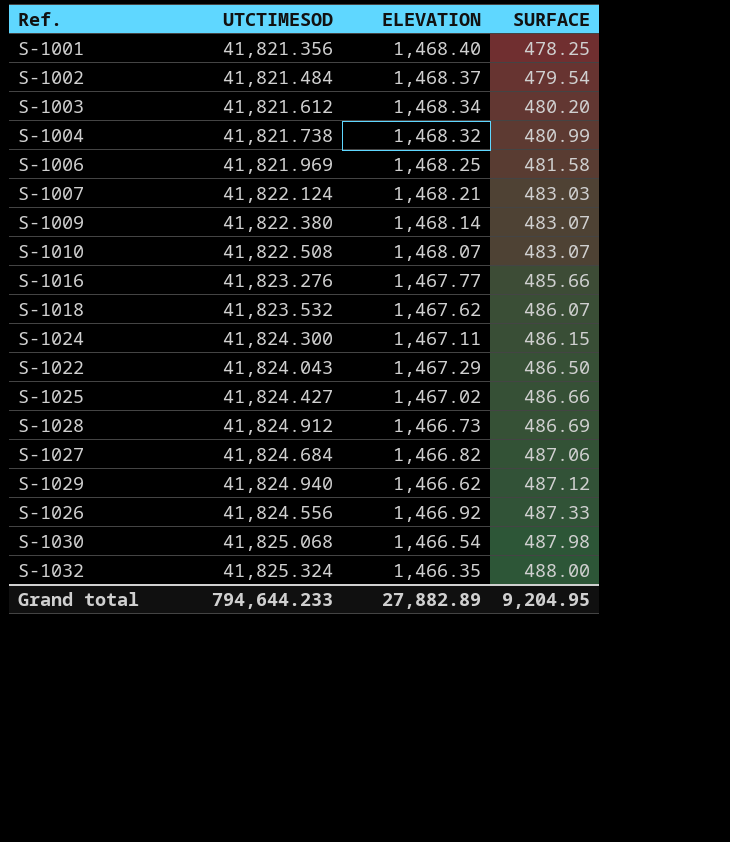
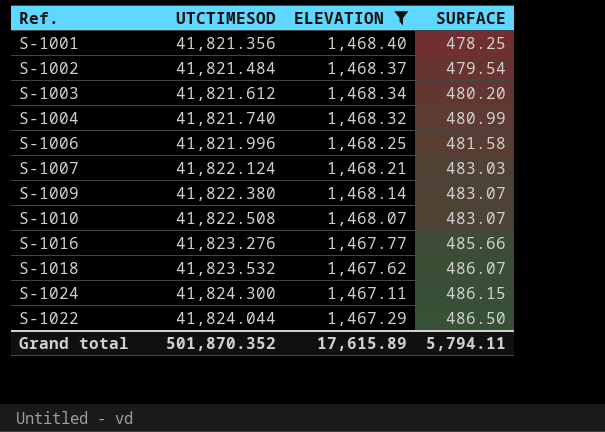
filter: none -> ELEVATION >= 1,467.11
S-1004 | UTCTIMESOD: 41,821.738 -> 41,821.740
S-1006 | UTCTIMESOD: 41,821.969 -> 41,821.996
S-1022 | UTCTIMESOD: 41,824.043 -> 41,824.044
Grand total | UTCTIMESOD: 794,644.233 -> 501,870.352
Grand total | ELEVATION: 27,882.89 -> 17,615.89
Grand total | SURFACE: 9,204.95 -> 5,794.11

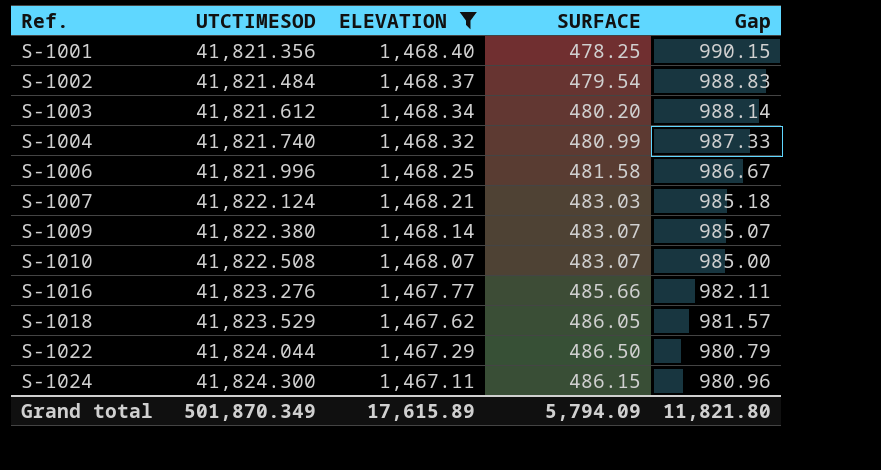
row order: SURFACE ascending -> Ref. ascending
column Gap | formula: none -> [ELEVATION] - [SURFACE]
S-1018 | UTCTIMESOD: 41,823.532 -> 41,823.529
S-1018 | SURFACE: 486.07 -> 486.05
Grand total | UTCTIMESOD: 501,870.352 -> 501,870.349
Grand total | SURFACE: 5,794.11 -> 5,794.09

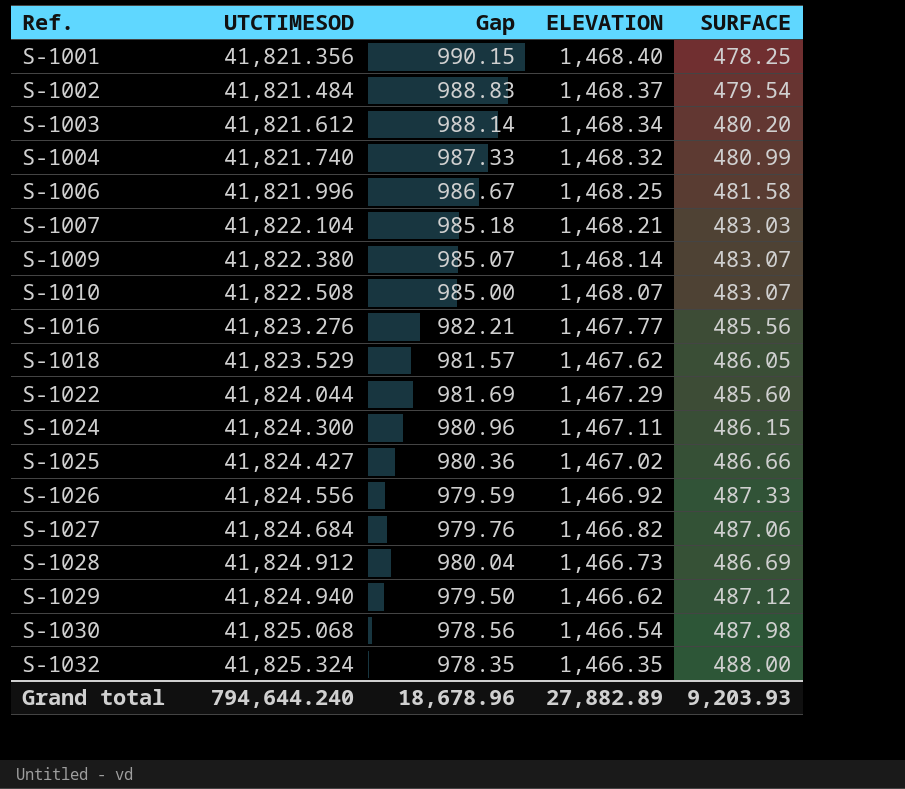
filter: ELEVATION >= 1,467.11 -> none
column Gap | position: 5 -> 3
S-1007 | UTCTIMESOD: 41,822.124 -> 41,822.104
S-1016 | Gap: 982.11 -> 982.21
S-1016 | SURFACE: 485.66 -> 485.56
S-1022 | Gap: 980.79 -> 981.69
S-1022 | SURFACE: 486.50 -> 485.60
Grand total | UTCTIMESOD: 501,870.349 -> 794,644.240
Grand total | Gap: 11,821.80 -> 18,678.96
Grand total | ELEVATION: 17,615.89 -> 27,882.89
Grand total | SURFACE: 5,794.09 -> 9,203.93

